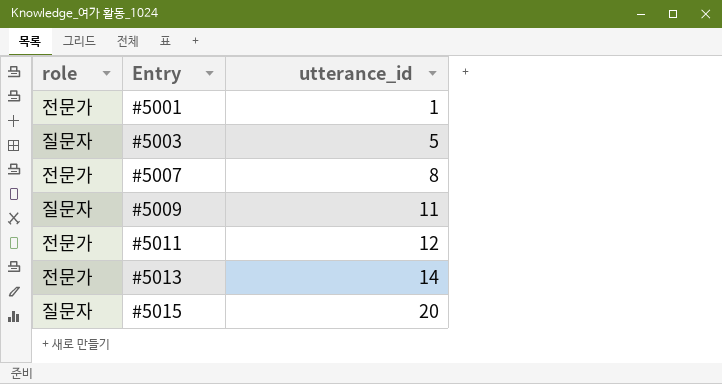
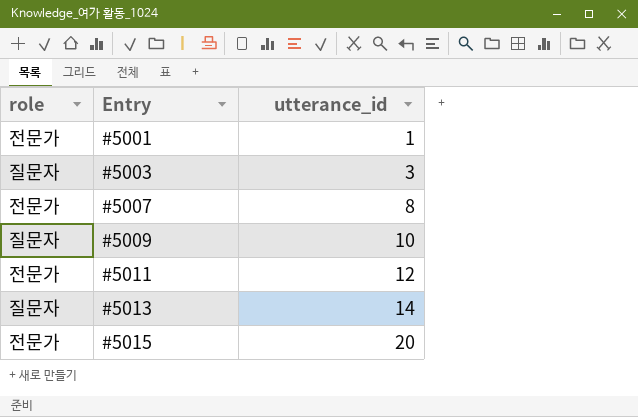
#5003 | utterance_id: 5 -> 3
#5009 | utterance_id: 11 -> 10
#5013 | role: 전문가 -> 질문자
#5015 | role: 질문자 -> 전문가

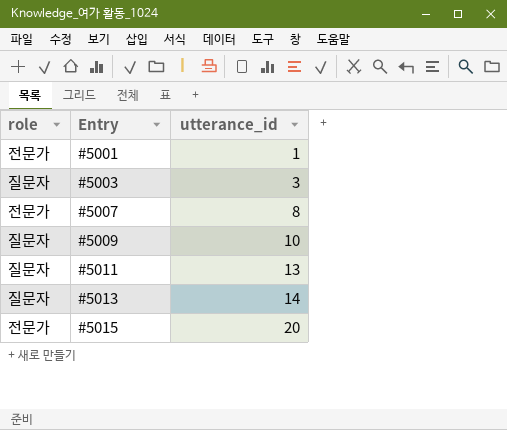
#5011 | role: 전문가 -> 질문자
#5011 | utterance_id: 12 -> 13

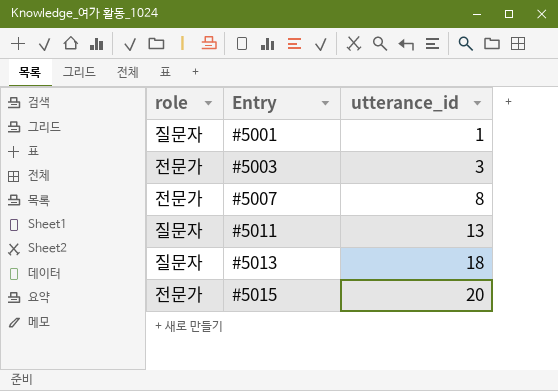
row #5009: 질문자 | 10 -> none
#5001 | role: 전문가 -> 질문자
#5003 | role: 질문자 -> 전문가
#5013 | utterance_id: 14 -> 18

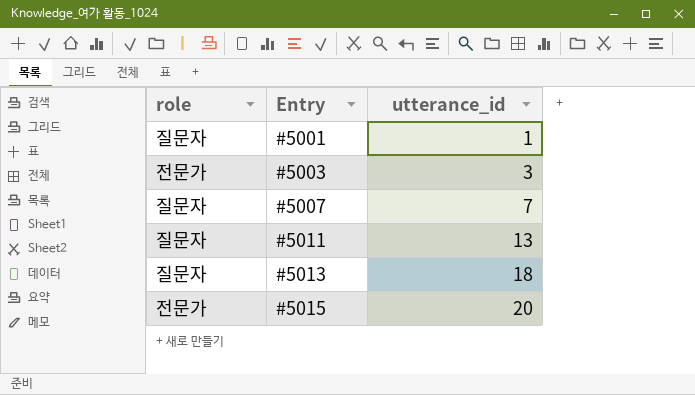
#5007 | role: 전문가 -> 질문자
#5007 | utterance_id: 8 -> 7

